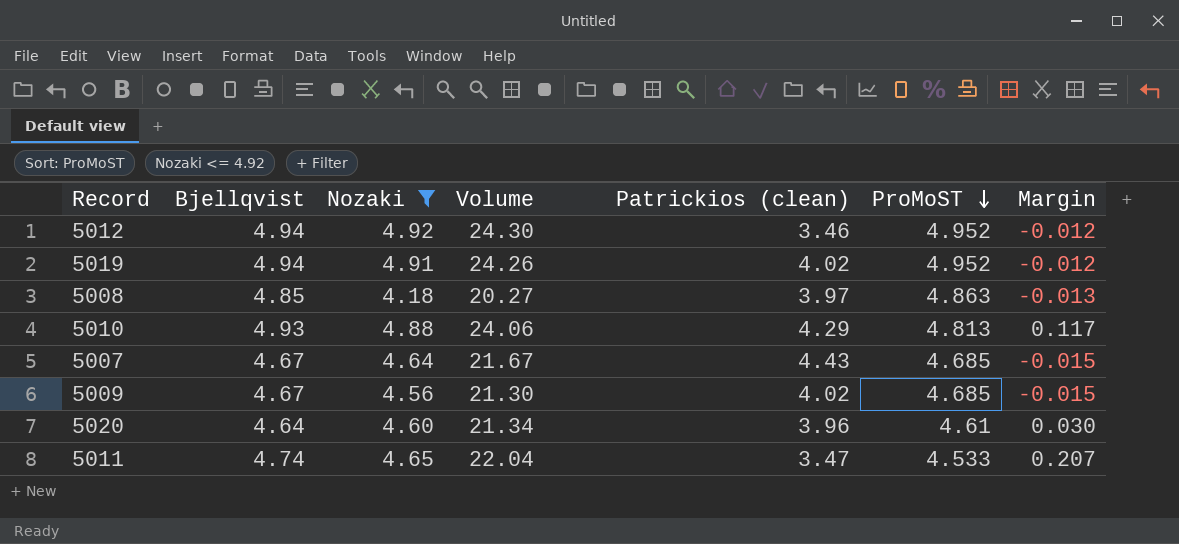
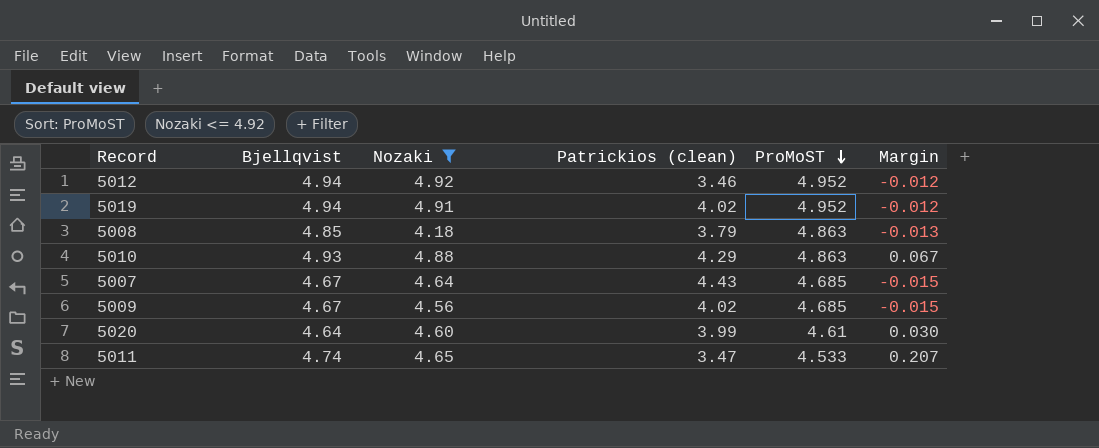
column Volume | formula: [Bjellqvist] * [Nozaki] -> none
5008 | Patrickios (clean): 3.97 -> 3.79
5010 | ProMoST: 4.813 -> 4.863
5010 | Margin: 0.117 -> 0.067
5020 | Patrickios (clean): 3.96 -> 3.99

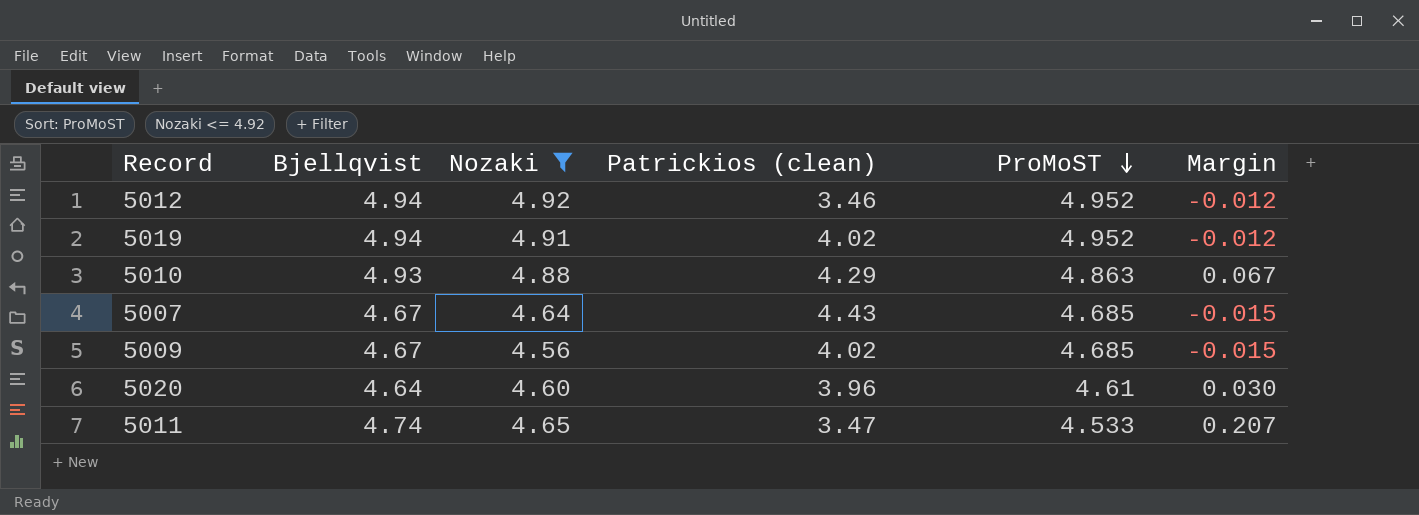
row 5008: 4.85 | 4.18 | 3.79 | 4.863 | -0.013 -> none
5020 | Patrickios (clean): 3.99 -> 3.96

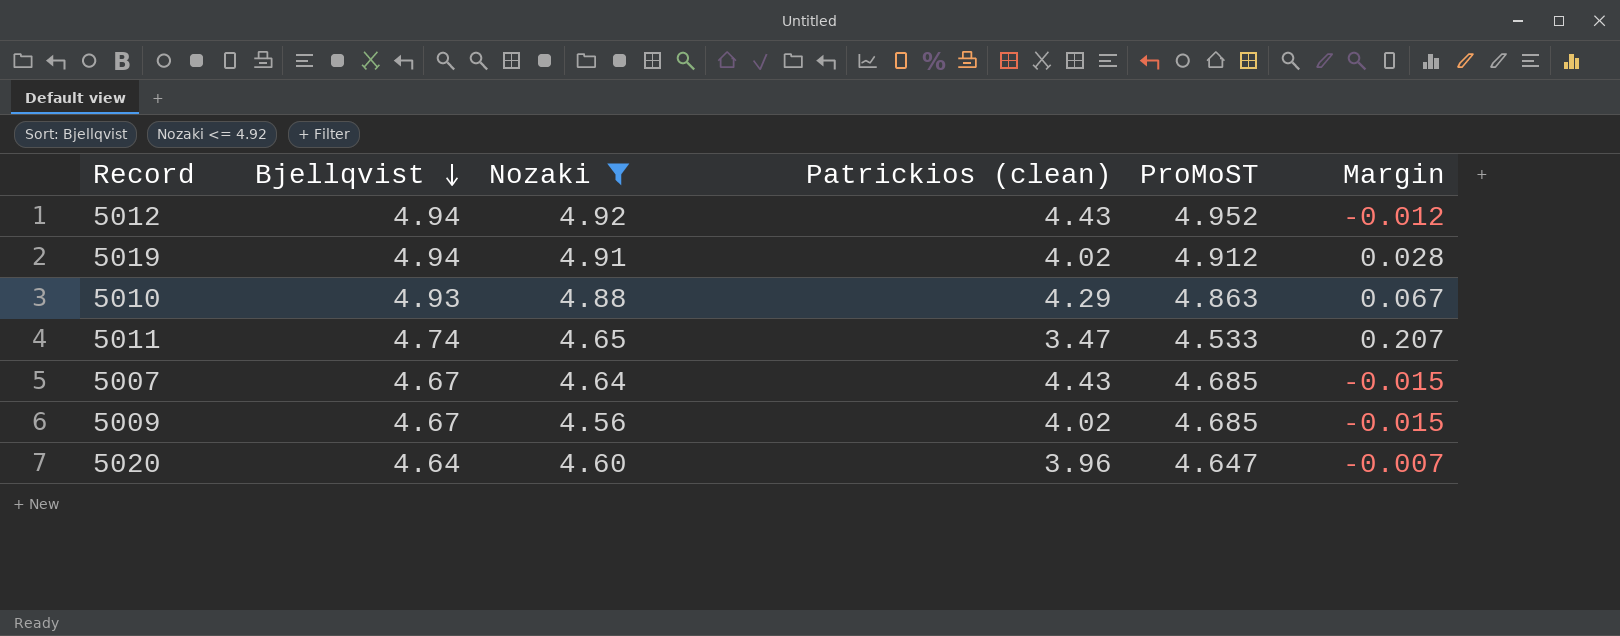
row order: ProMoST descending -> Bjellqvist descending
5012 | Patrickios (clean): 3.46 -> 4.43
5019 | ProMoST: 4.952 -> 4.912
5019 | Margin: -0.012 -> 0.028
5020 | ProMoST: 4.61 -> 4.647
5020 | Margin: 0.030 -> -0.007

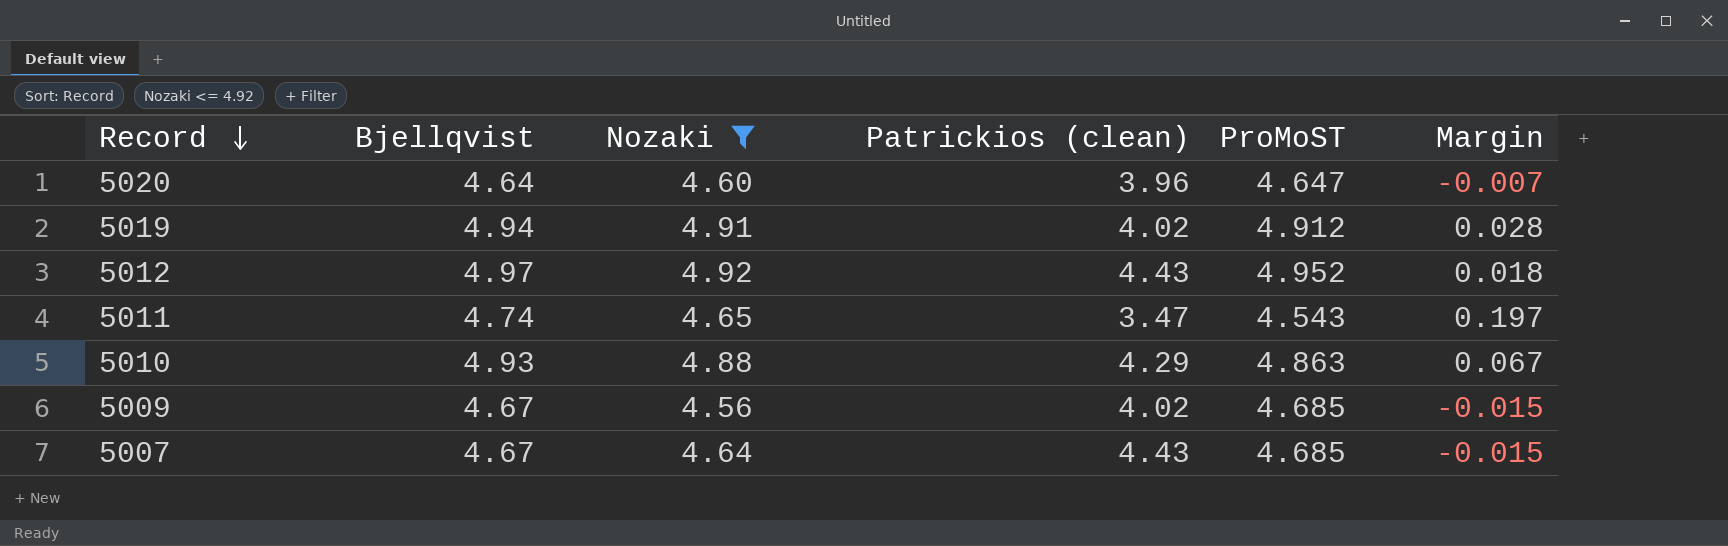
row order: Bjellqvist descending -> Record descending
5012 | Bjellqvist: 4.94 -> 4.97
5012 | Margin: -0.012 -> 0.018
5011 | ProMoST: 4.533 -> 4.543
5011 | Margin: 0.207 -> 0.197

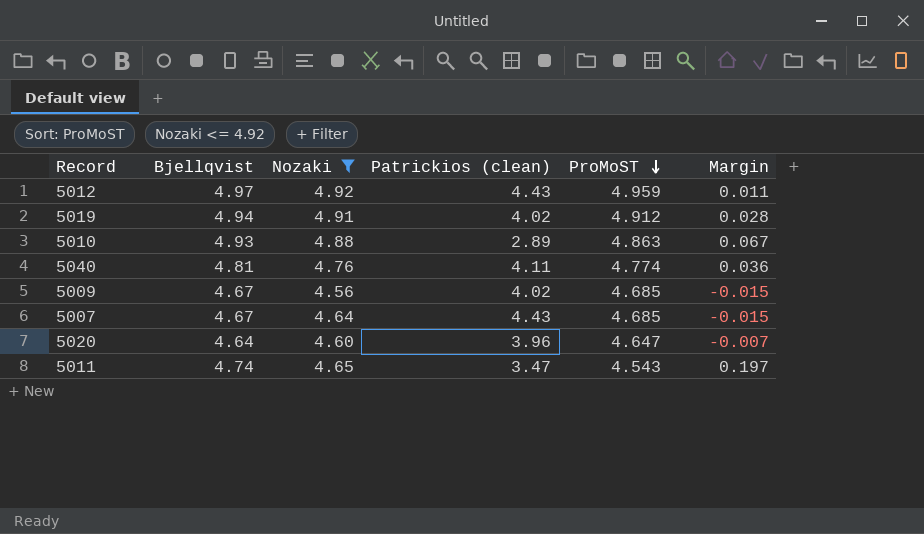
row order: Record descending -> ProMoST descending
5012 | ProMoST: 4.952 -> 4.959
5012 | Margin: 0.018 -> 0.011
5010 | Patrickios (clean): 4.29 -> 2.89
row 5040: none -> 4.81 | 4.76 | 4.11 | 4.774 | 0.036

